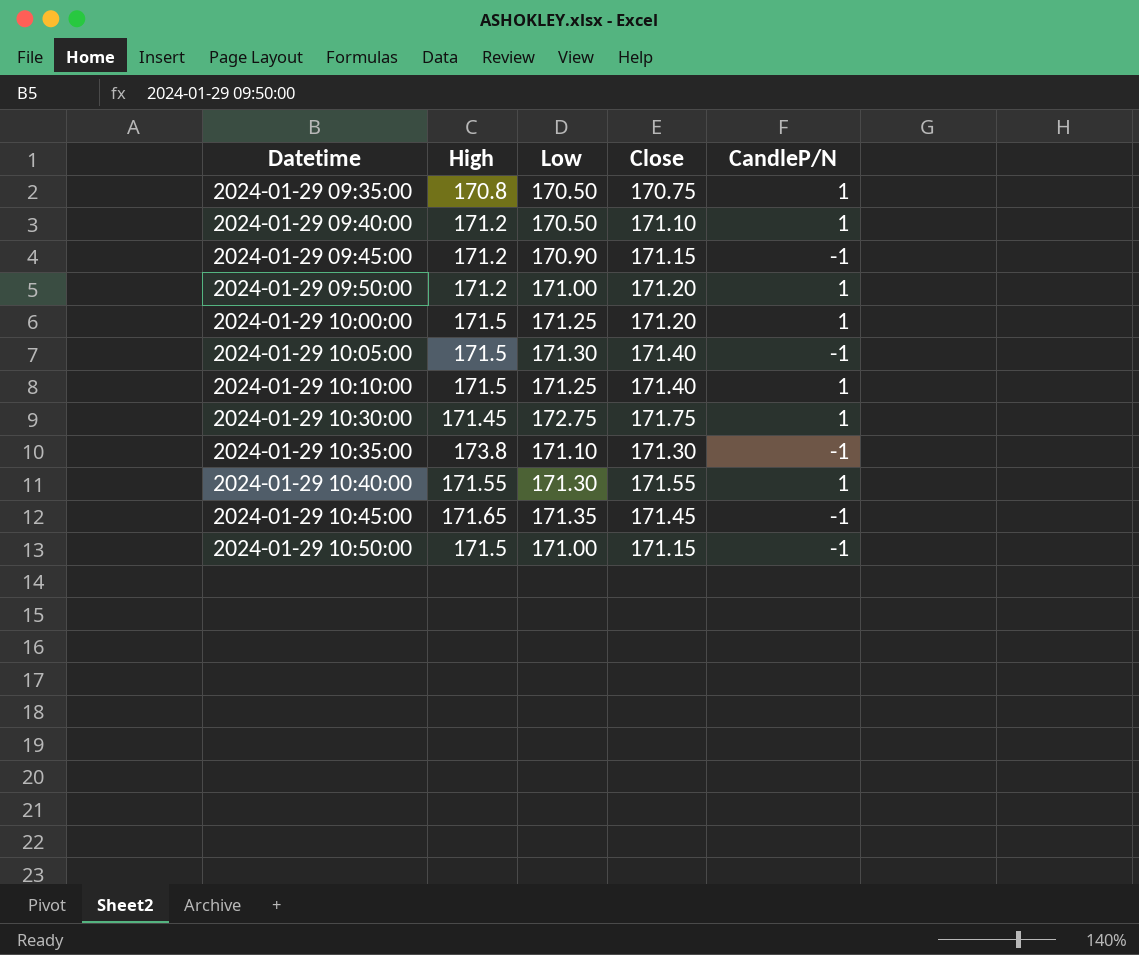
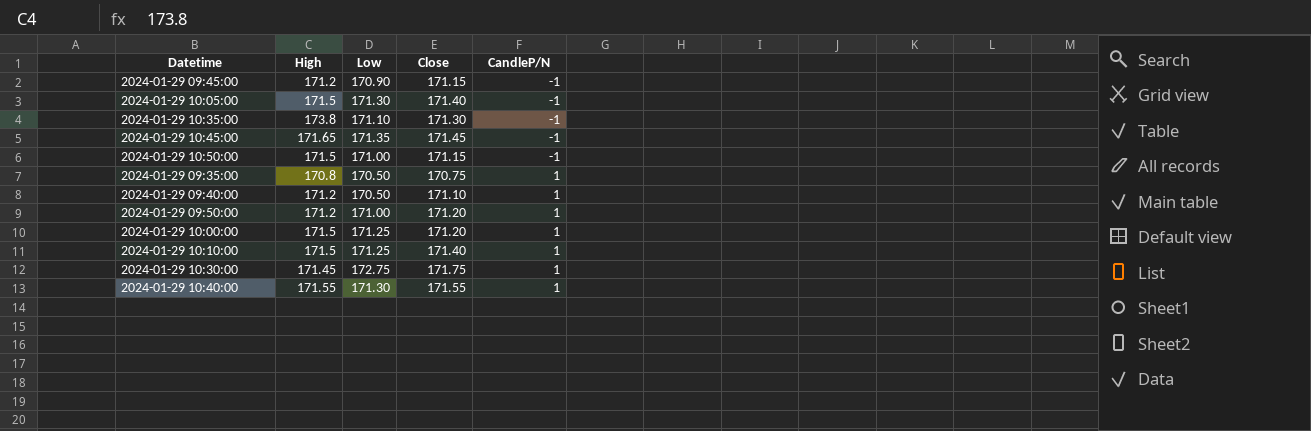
row order: Datetime ascending -> CandleP/N ascending

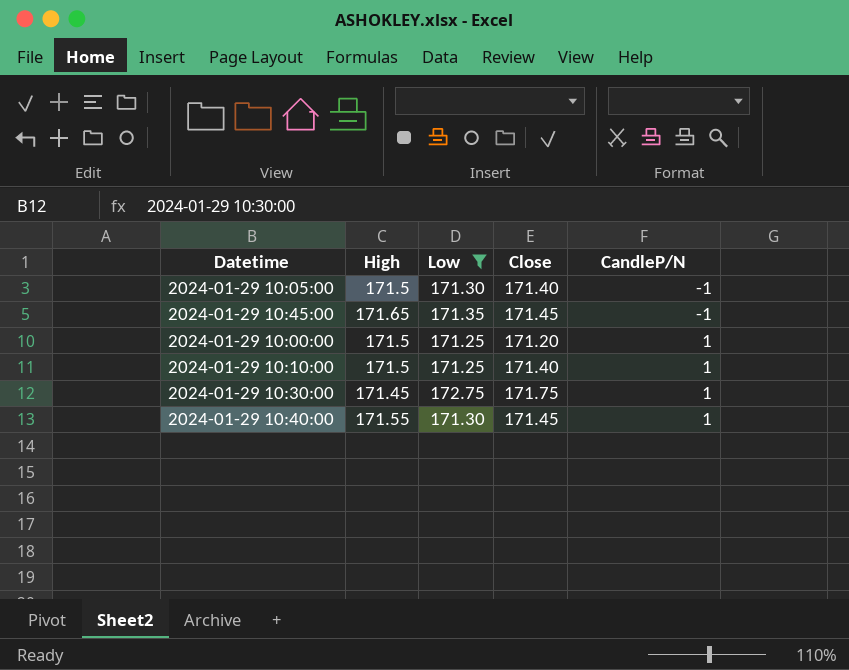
filter: none -> Low >= 171.25
2024-01-29 10:40:00 | Close: 171.55 -> 171.45

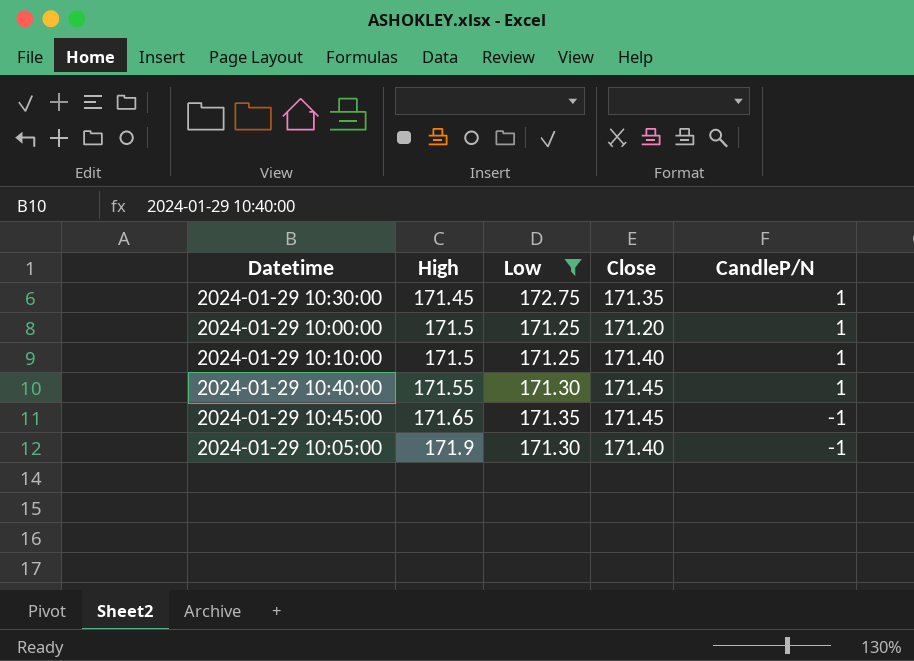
row order: CandleP/N ascending -> High ascending
2024-01-29 10:30:00 | Close: 171.75 -> 171.35
2024-01-29 10:05:00 | High: 171.5 -> 171.9

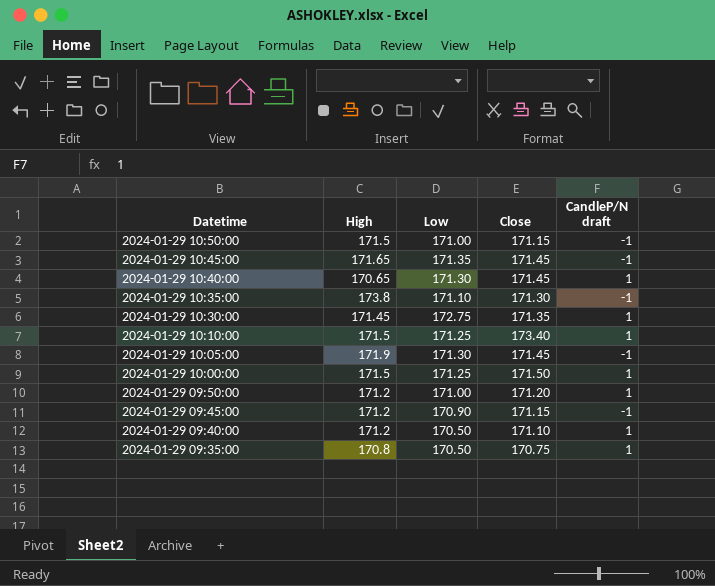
filter: Low >= 171.25 -> none
row order: High ascending -> Datetime descending
column name: CandleP/N -> CandleP/N draft
2024-01-29 10:40:00 | High: 171.55 -> 170.65
2024-01-29 10:10:00 | Close: 171.40 -> 173.40
2024-01-29 10:05:00 | Close: 171.40 -> 171.45
2024-01-29 10:00:00 | Close: 171.20 -> 171.50

